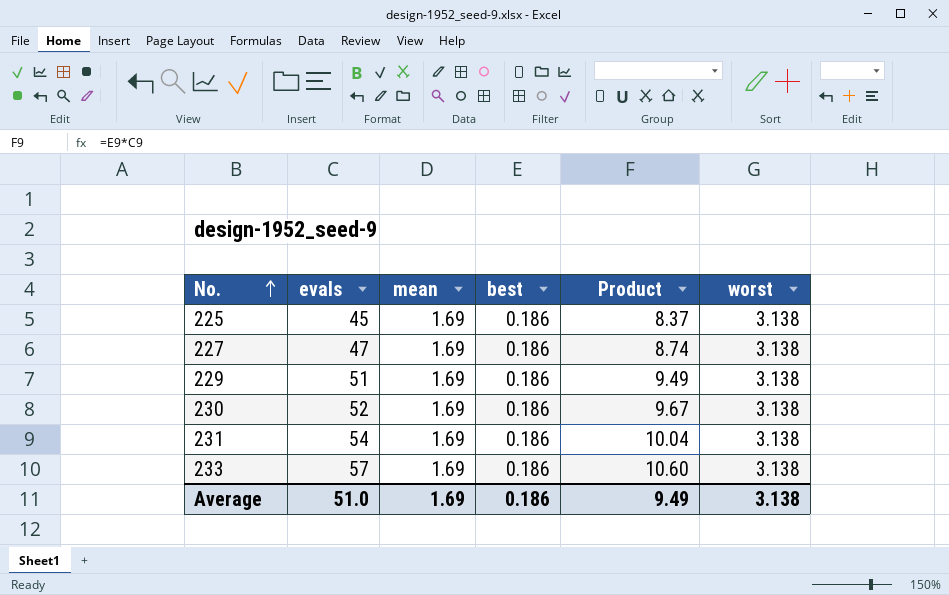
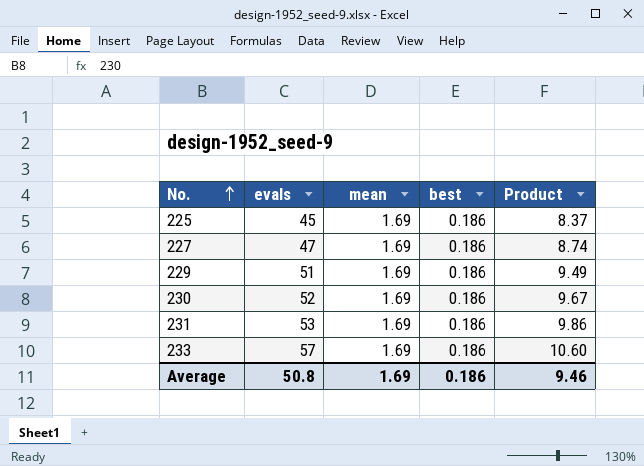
column worst | position: 6 -> none
231 | evals: 54 -> 53
231 | Product: 10.04 -> 9.86
Average | evals: 51.0 -> 50.8
Average | Product: 9.49 -> 9.46

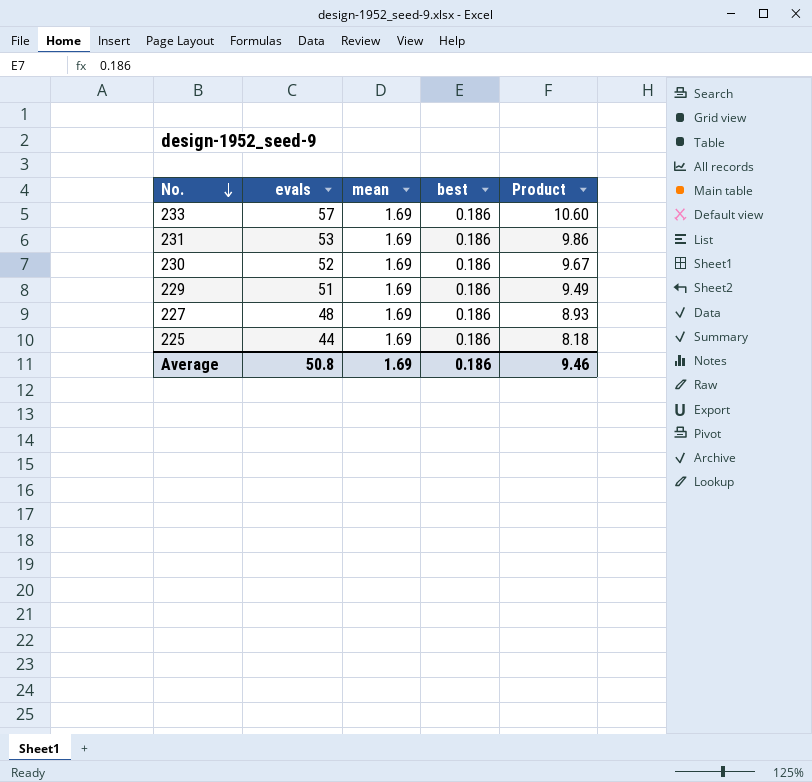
row order: No. ascending -> No. descending
227 | evals: 47 -> 48
227 | Product: 8.74 -> 8.93
225 | evals: 45 -> 44
225 | Product: 8.37 -> 8.18

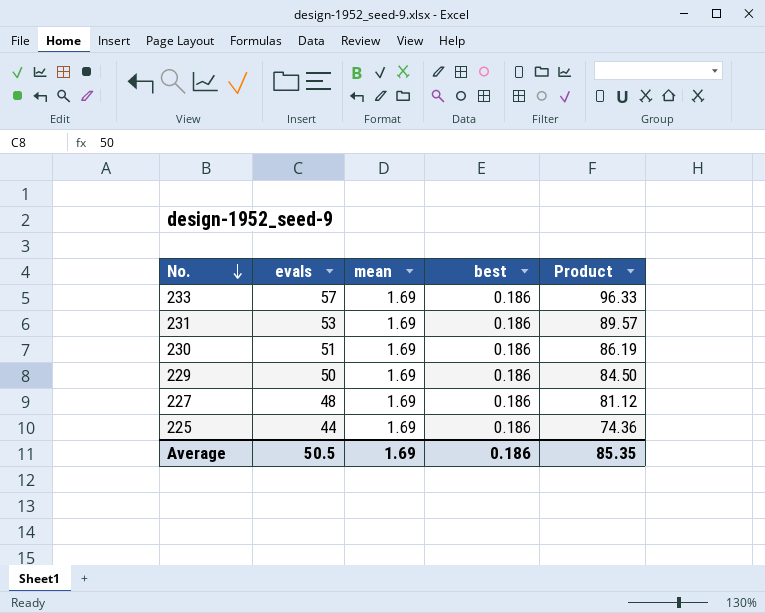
column Product | formula: [evals] * [best] -> [evals] * [mean]
230 | evals: 52 -> 51
229 | evals: 51 -> 50
Average | evals: 50.8 -> 50.5
Average | Product: 9.46 -> 85.35

